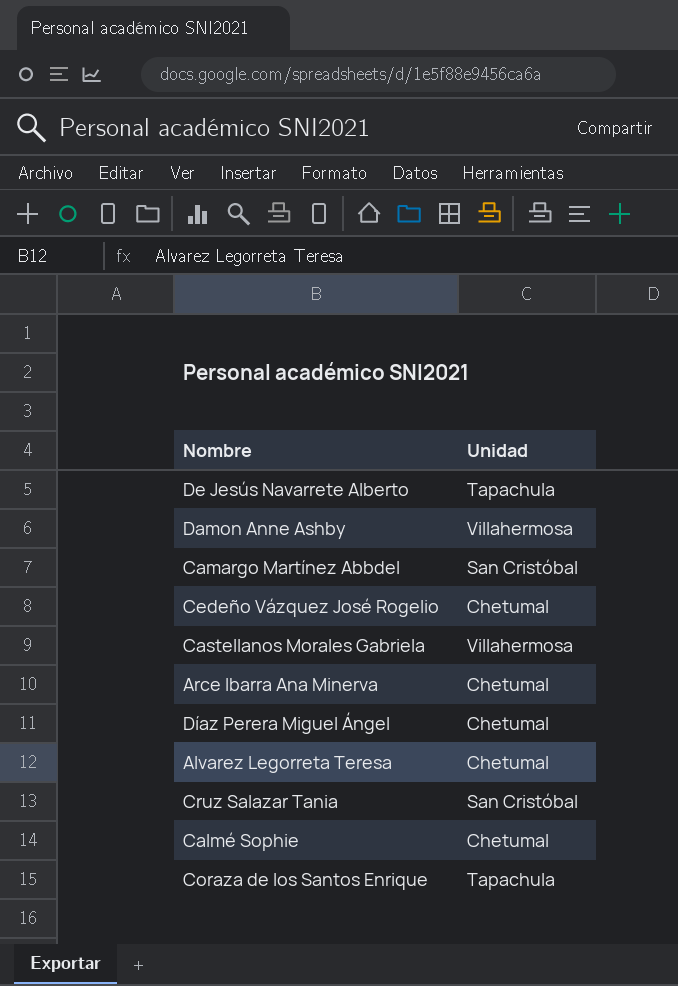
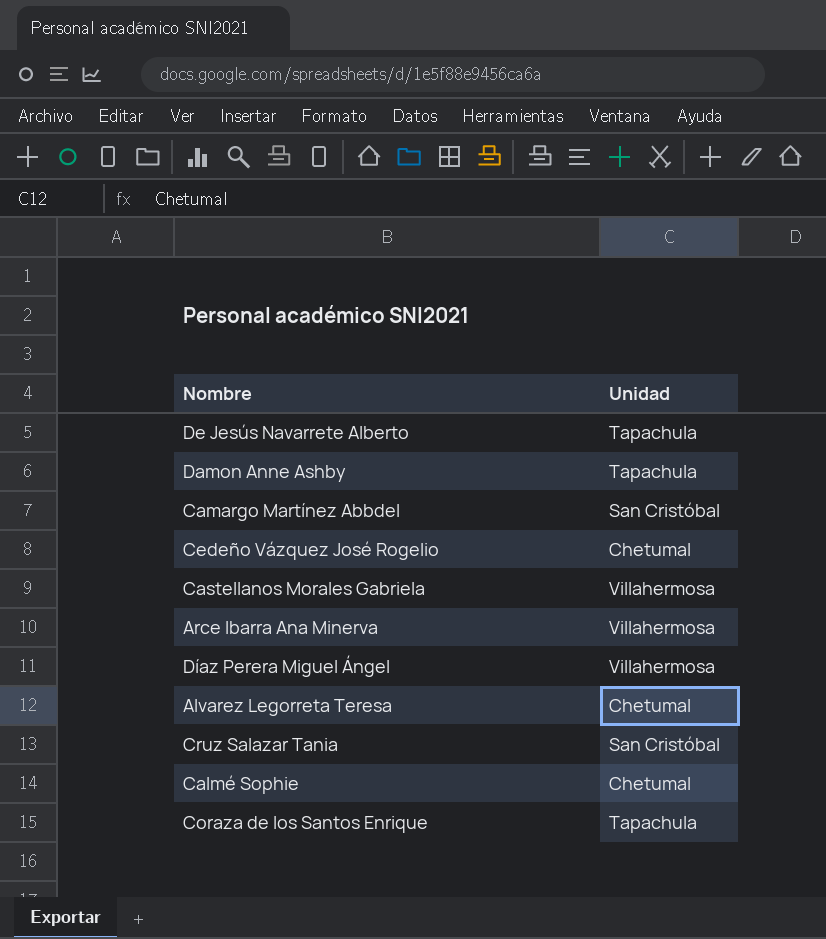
Damon Anne Ashby | Unidad: Villahermosa -> Tapachula
Arce Ibarra Ana Minerva | Unidad: Chetumal -> Villahermosa
Díaz Perera Miguel Ángel | Unidad: Chetumal -> Villahermosa

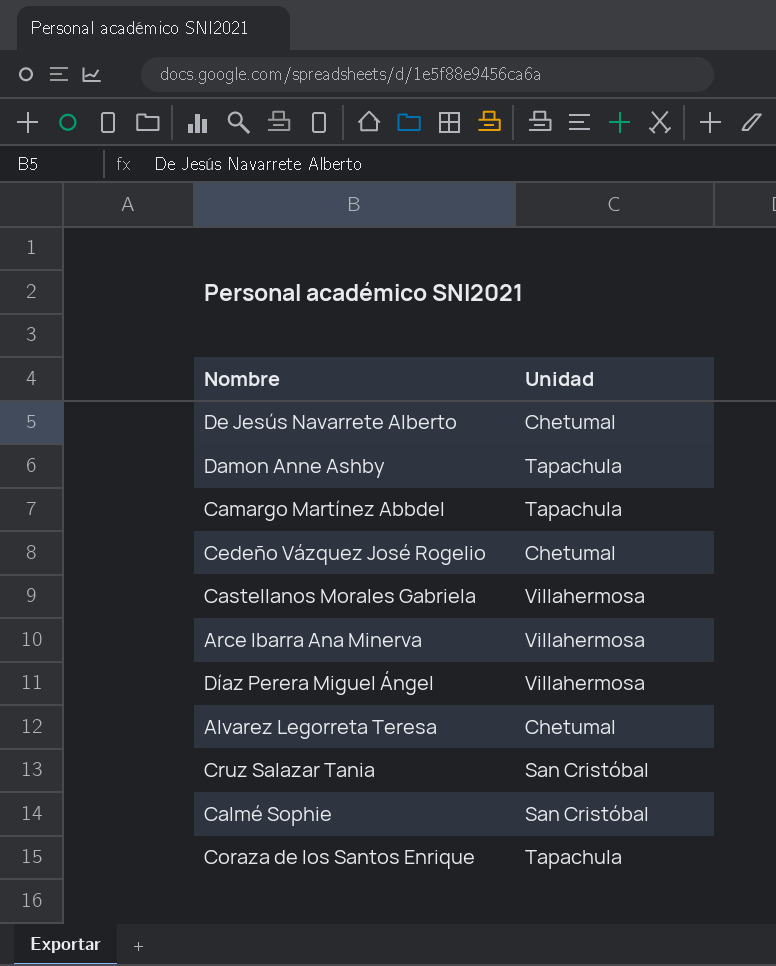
De Jesús Navarrete Alberto | Unidad: Tapachula -> Chetumal
Camargo Martínez Abbdel | Unidad: San Cristóbal -> Tapachula
Calmé Sophie | Unidad: Chetumal -> San Cristóbal

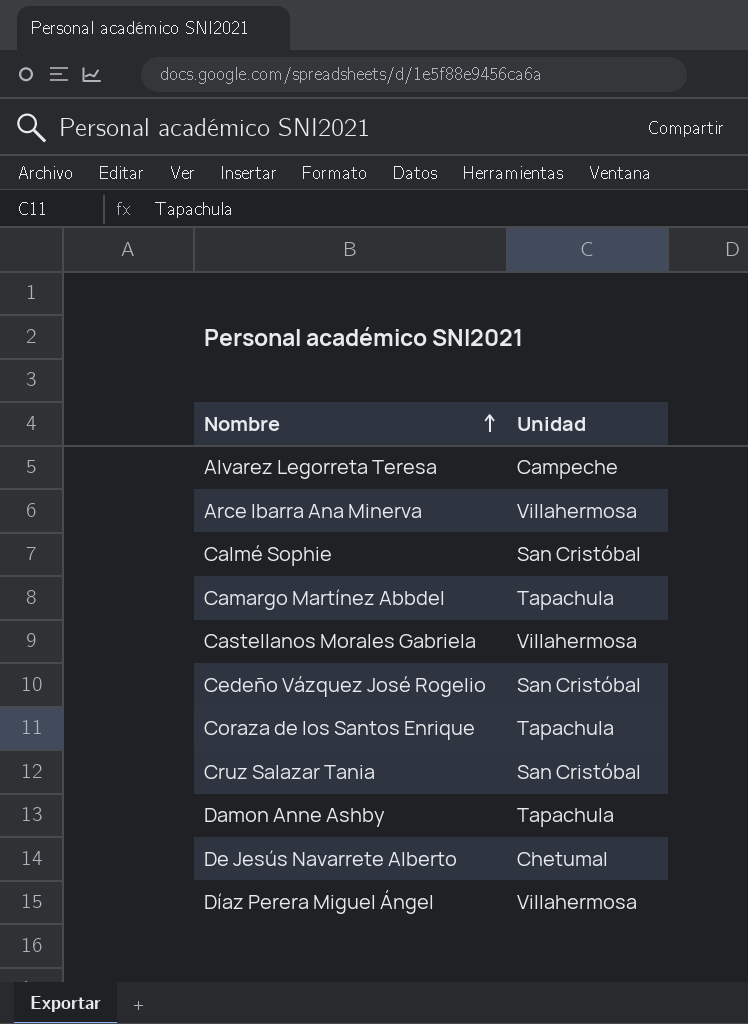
row order: none -> Nombre ascending
Alvarez Legorreta Teresa | Unidad: Chetumal -> Campeche
Cedeño Vázquez José Rogelio | Unidad: Chetumal -> San Cristóbal

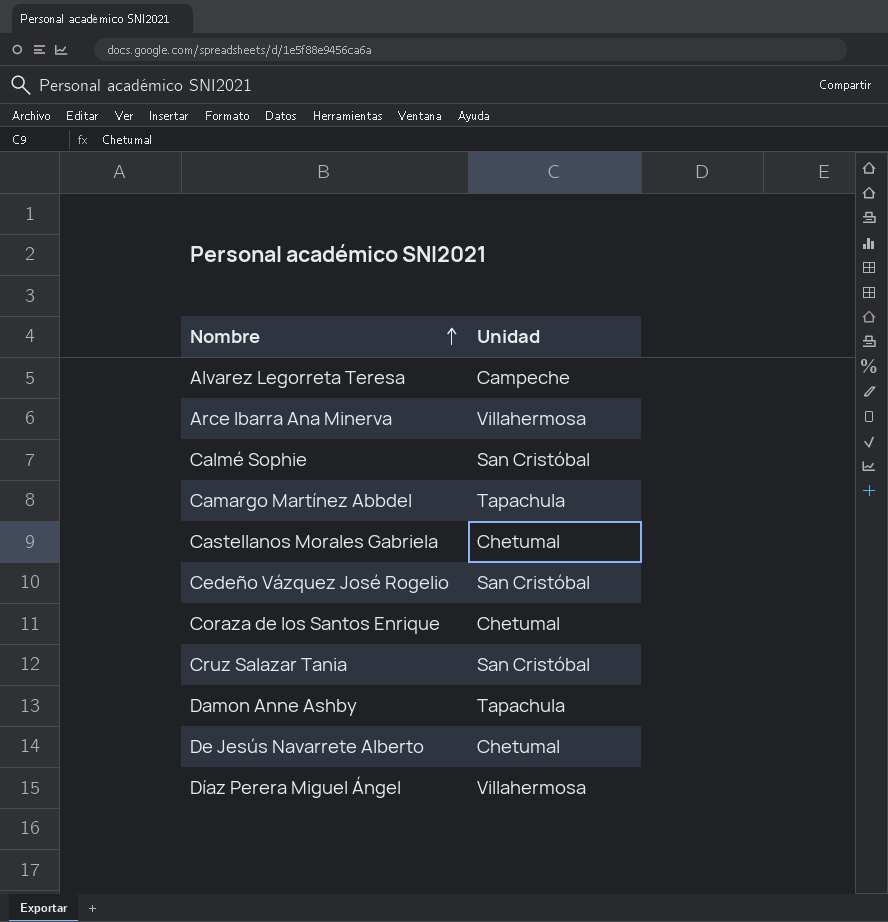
Castellanos Morales Gabriela | Unidad: Villahermosa -> Chetumal
Coraza de los Santos Enrique | Unidad: Tapachula -> Chetumal

